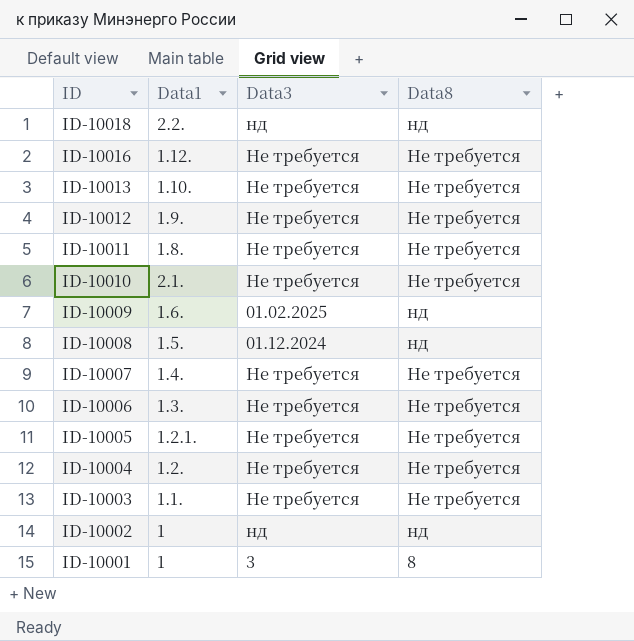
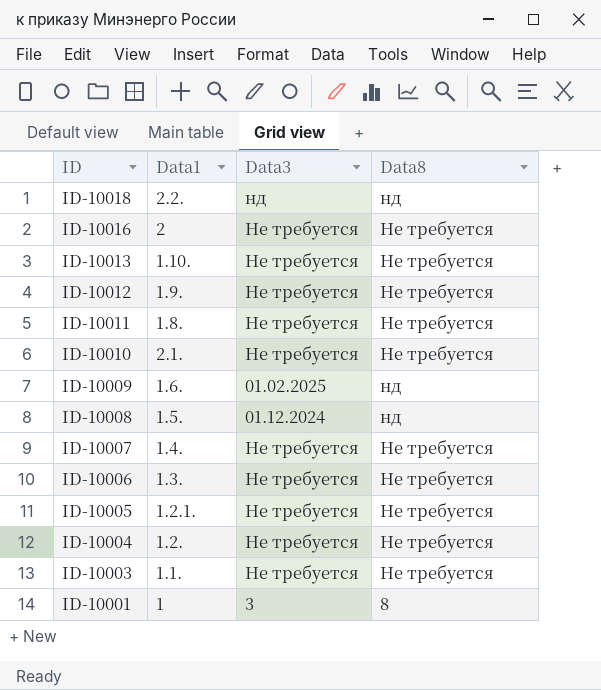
row ID-10002: 1 | нд | нд -> none
ID-10016 | Data1: 1.12. -> 2

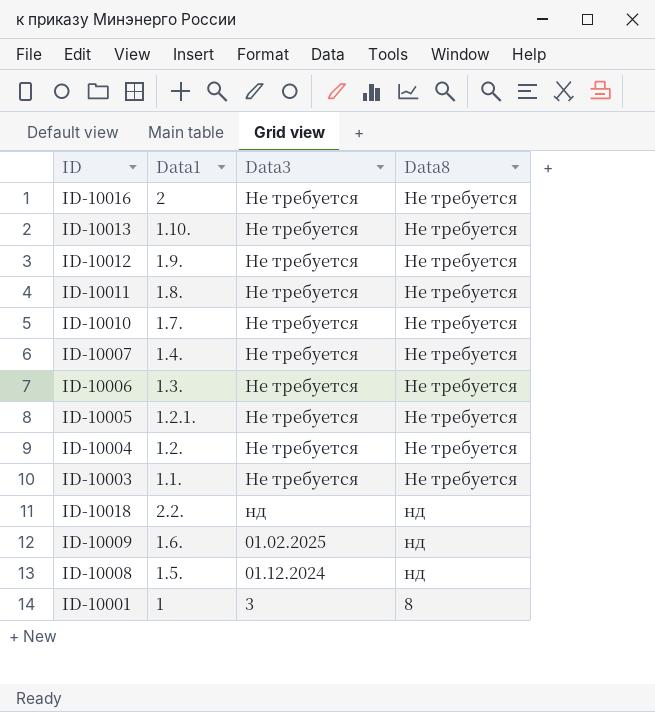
row order: ID descending -> Data8 descending
ID-10010 | Data1: 2.1. -> 1.7.

